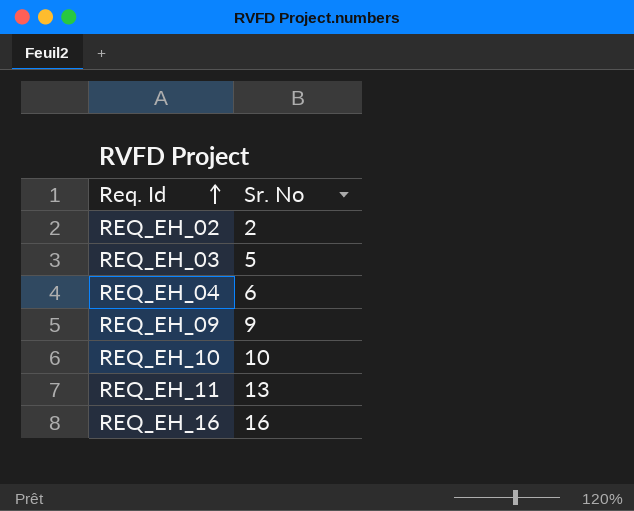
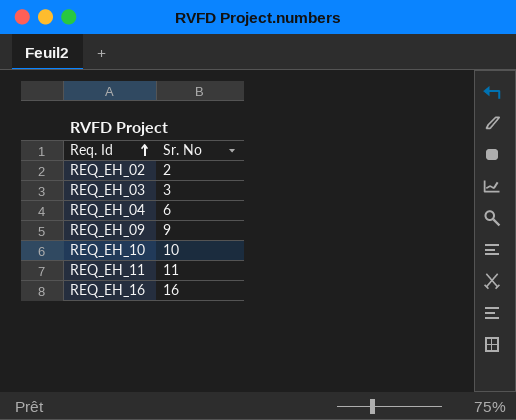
REQ_EH_03 | Sr. No: 5 -> 3
REQ_EH_11 | Sr. No: 13 -> 11

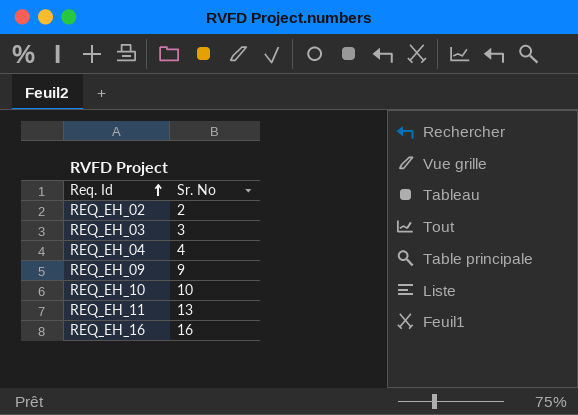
REQ_EH_04 | Sr. No: 6 -> 4
REQ_EH_11 | Sr. No: 11 -> 13

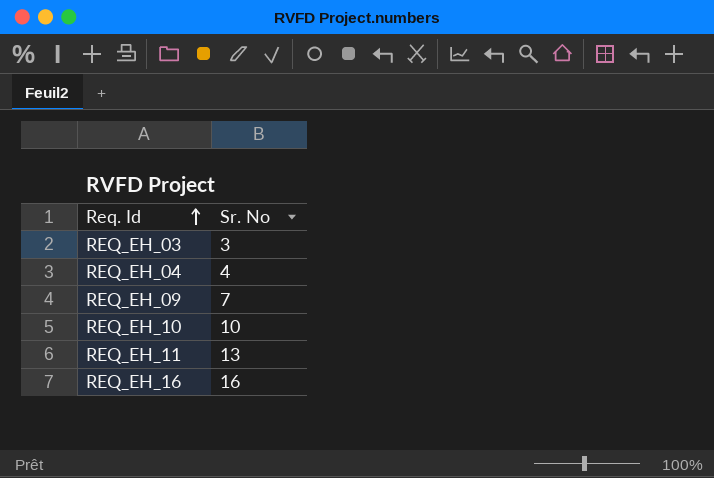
row REQ_EH_02: 2 -> none
REQ_EH_09 | Sr. No: 9 -> 7

